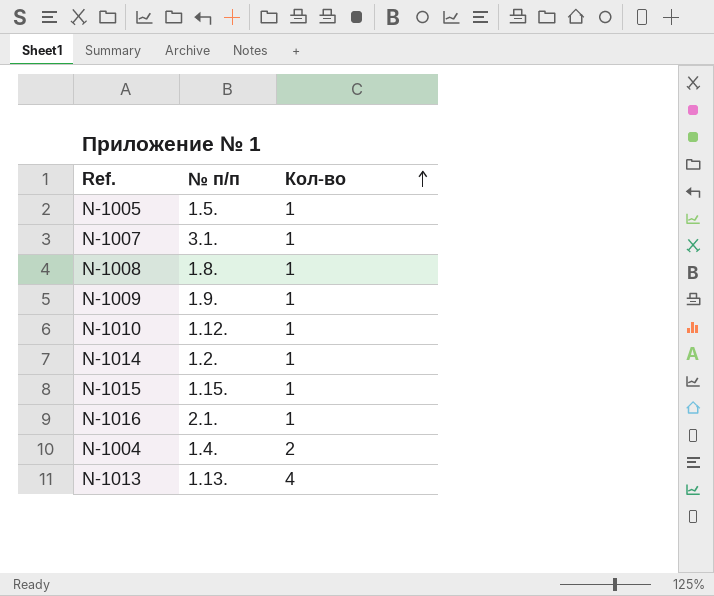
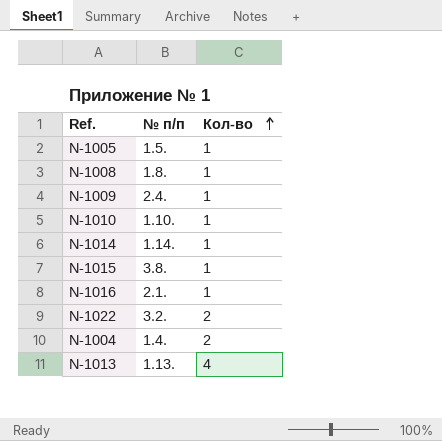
row N-1007: 3.1. | 1 -> none
N-1009 | № п/п: 1.9. -> 2.4.
N-1010 | № п/п: 1.12. -> 1.10.
N-1014 | № п/п: 1.2. -> 1.14.
N-1015 | № п/п: 1.15. -> 3.8.
row N-1022: none -> 3.2. | 2

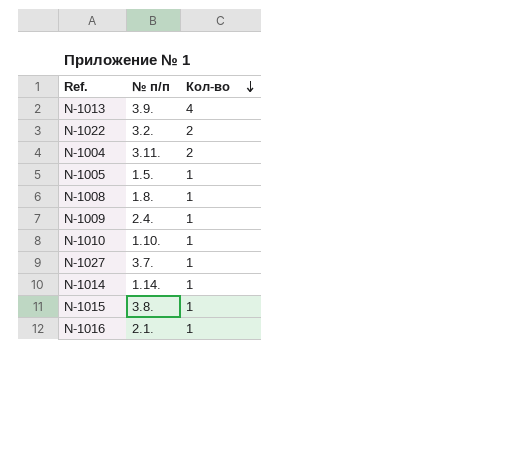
row order: Кол-во ascending -> Кол-во descending
N-1013 | № п/п: 1.13. -> 3.9.
N-1004 | № п/п: 1.4. -> 3.11.
row N-1027: none -> 3.7. | 1

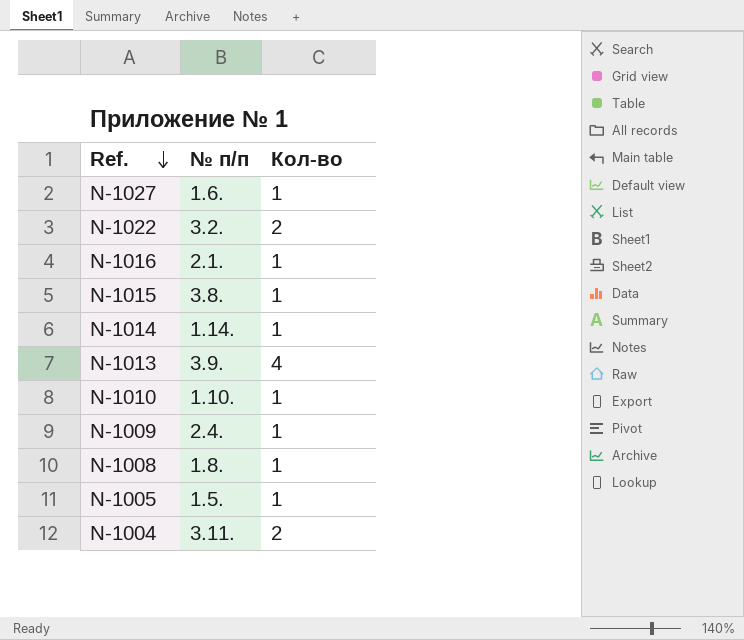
row order: Кол-во descending -> Ref. descending
N-1027 | № п/п: 3.7. -> 1.6.

